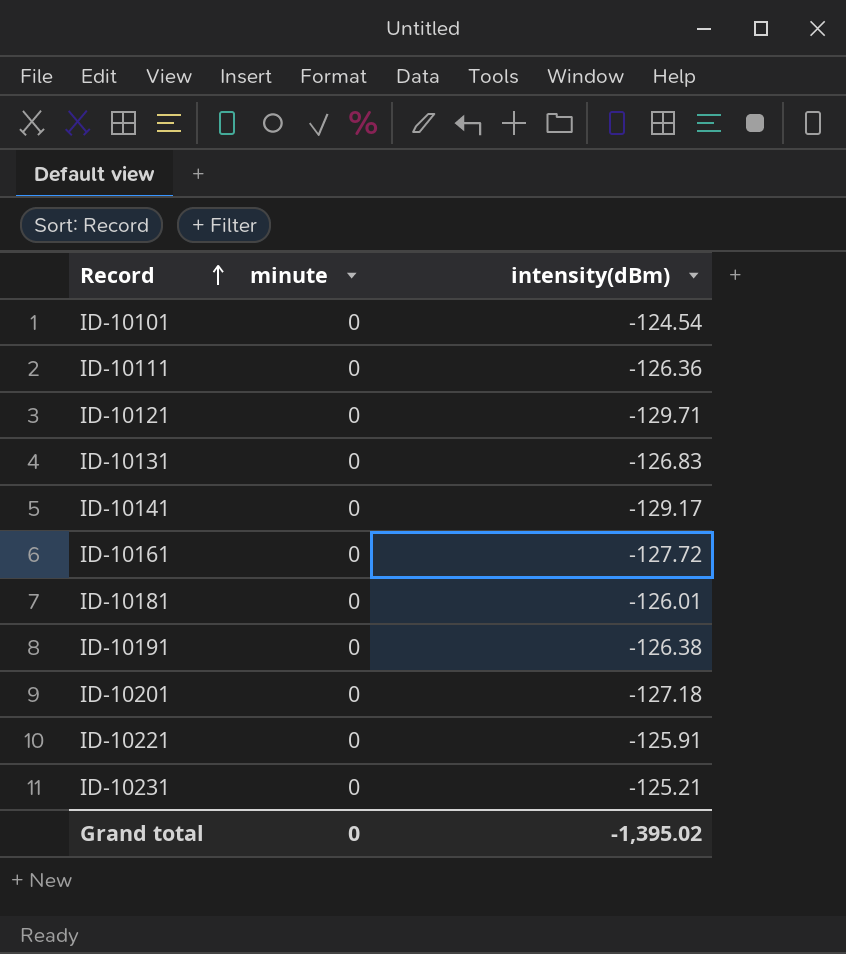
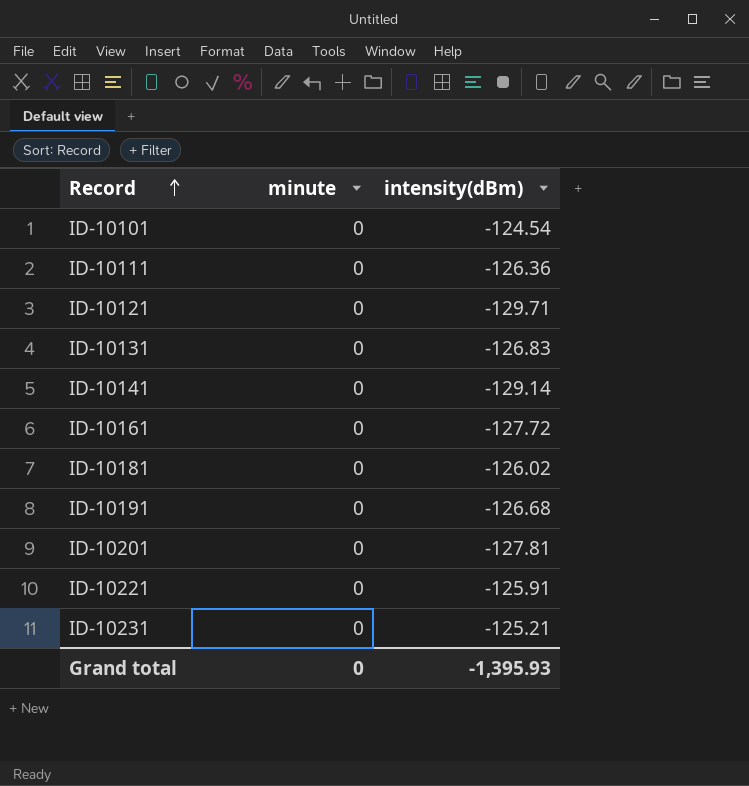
ID-10141 | intensity(dBm): -129.17 -> -129.14
ID-10181 | intensity(dBm): -126.01 -> -126.02
ID-10191 | intensity(dBm): -126.38 -> -126.68
ID-10201 | intensity(dBm): -127.18 -> -127.81
Grand total | intensity(dBm): -1,395.02 -> -1,395.93

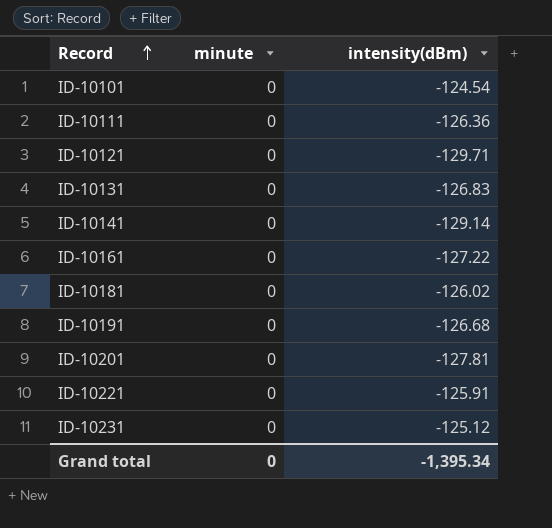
ID-10161 | intensity(dBm): -127.72 -> -127.22
ID-10231 | intensity(dBm): -125.21 -> -125.12
Grand total | intensity(dBm): -1,395.93 -> -1,395.34

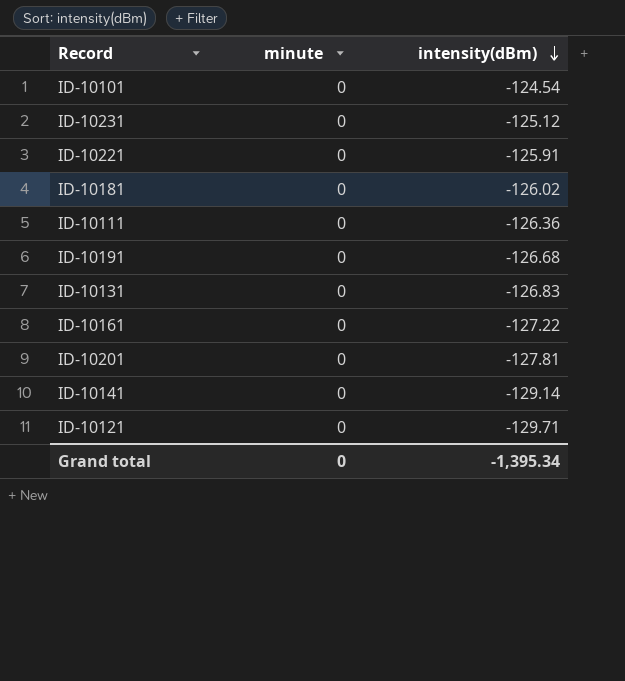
row order: Record ascending -> intensity(dBm) descending

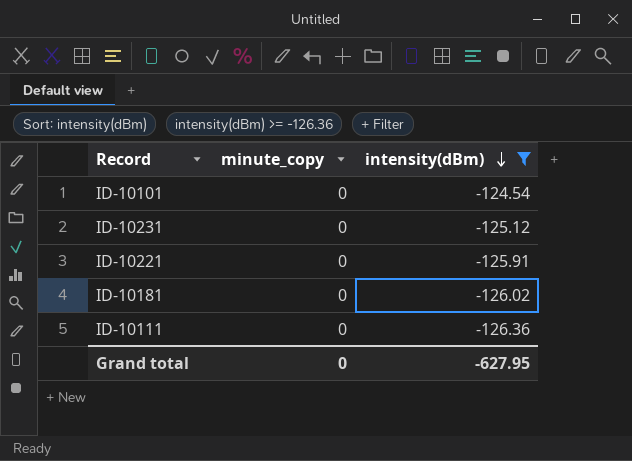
filter: none -> intensity(dBm) >= -126.36
column name: minute -> minute_copy
Grand total | intensity(dBm): -1,395.34 -> -627.95

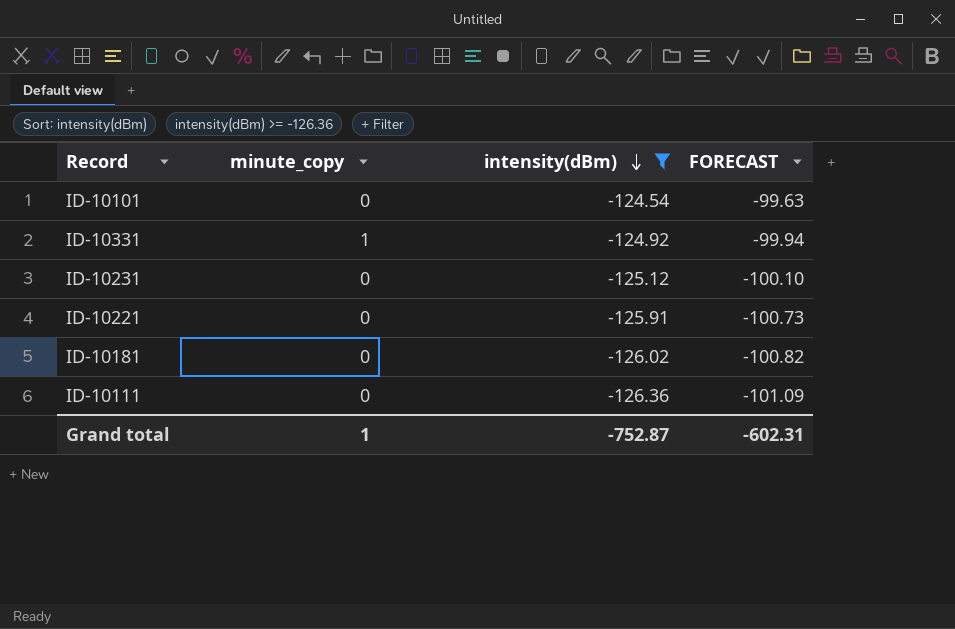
column FORECAST | formula: none -> [intensity(dBm)] * 0.8
row ID-10331: none -> 1 | -124.92 | -99.94
Grand total | minute_copy: 0 -> 1
Grand total | intensity(dBm): -627.95 -> -752.87

